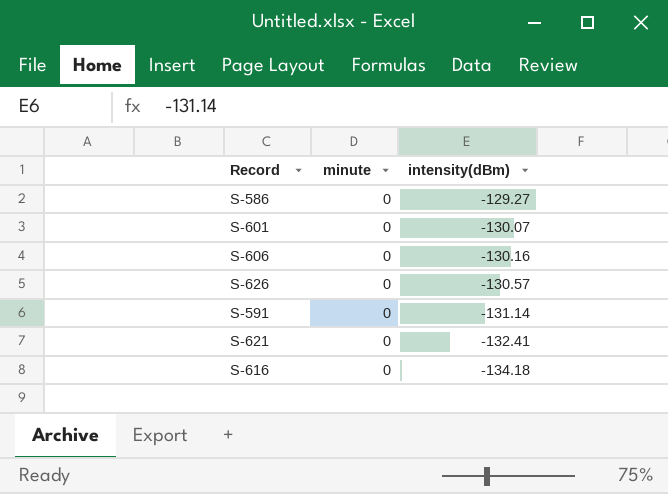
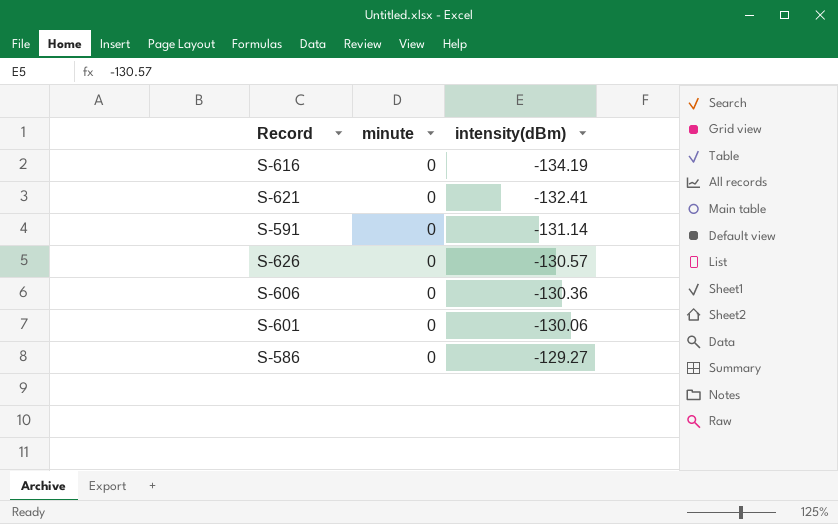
row order: intensity(dBm) descending -> intensity(dBm) ascending
S-616 | intensity(dBm): -134.18 -> -134.19
S-606 | intensity(dBm): -130.16 -> -130.36
S-601 | intensity(dBm): -130.07 -> -130.06

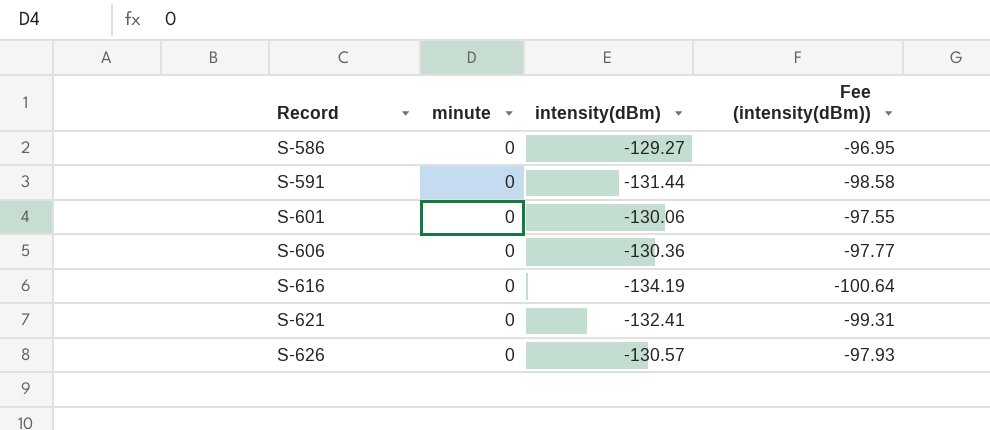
row order: intensity(dBm) ascending -> Record ascending
column Fee (intensity(dBm)) | formula: none -> [intensity(dBm)] * 0.75
S-591 | intensity(dBm): -131.14 -> -131.44

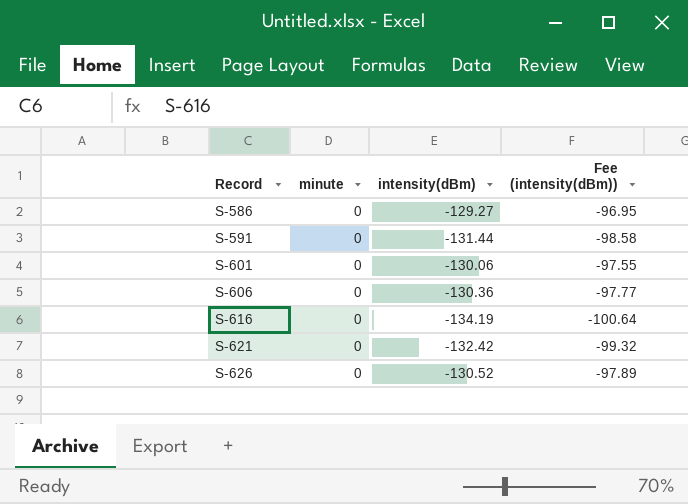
S-621 | intensity(dBm): -132.41 -> -132.42
S-621 | Fee (intensity(dBm)): -99.31 -> -99.32
S-626 | intensity(dBm): -130.57 -> -130.52
S-626 | Fee (intensity(dBm)): -97.93 -> -97.89

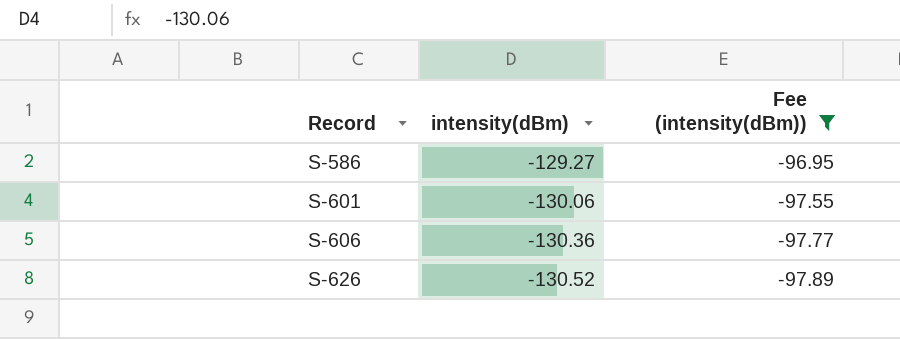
filter: none -> Fee (intensity(dBm)) >= -97.89
column minute | position: 2 -> none

